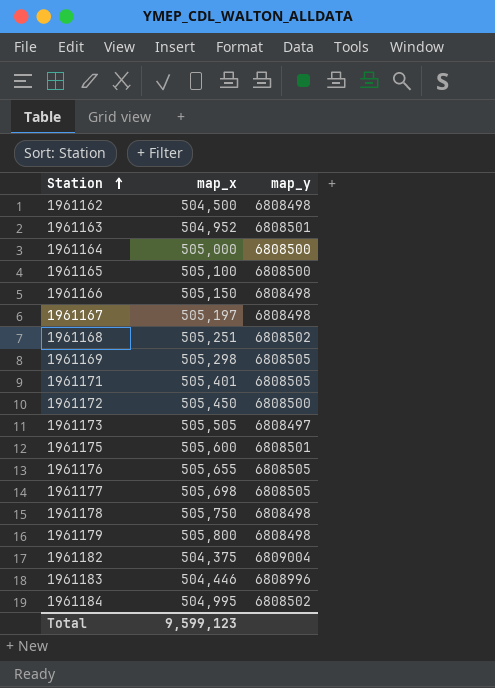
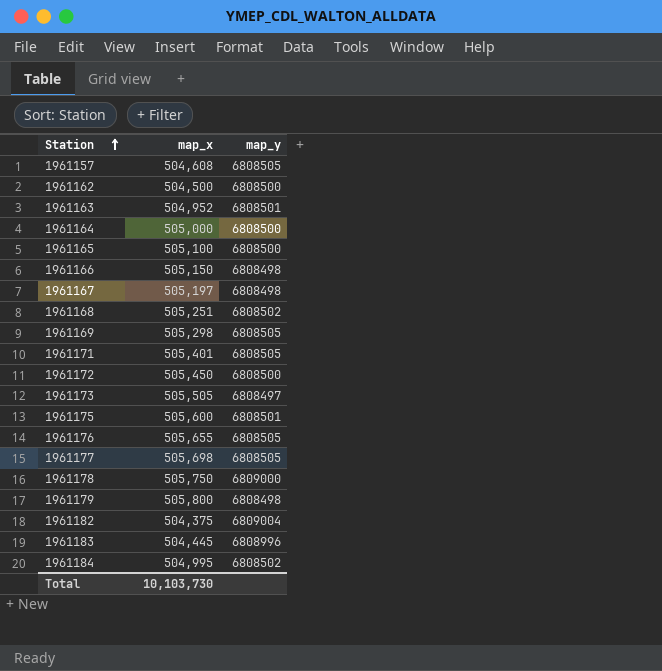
row 1961157: none -> 504,608 | 6808505
1961162 | map_y: 6808498 -> 6808500
1961178 | map_y: 6808498 -> 6809000
1961183 | map_x: 504,446 -> 504,445
Total | map_x: 9,599,123 -> 10,103,730

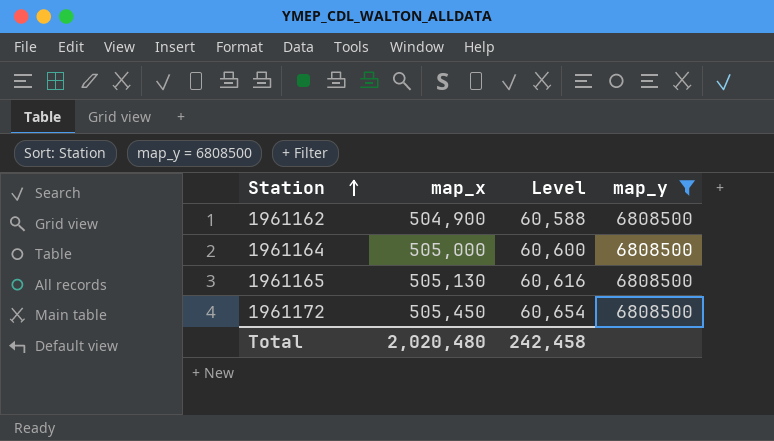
filter: none -> map_y = 6808500
column Level | formula: none -> [map_x] * 0.12
1961162 | map_x: 504,500 -> 504,900
1961165 | map_x: 505,100 -> 505,130
Total | map_x: 10,103,730 -> 2,020,480

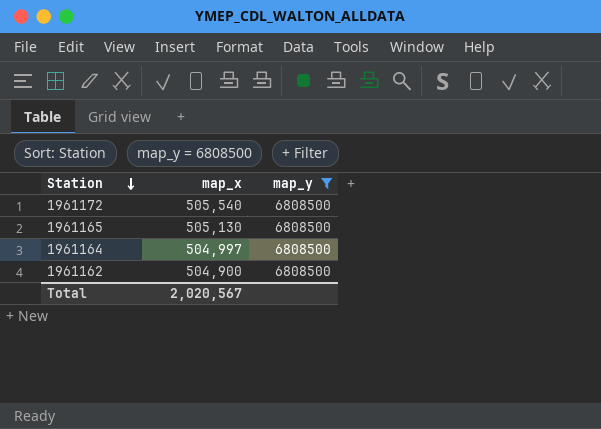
row order: Station ascending -> Station descending
column Level | formula: [map_x] * 0.12 -> none
1961172 | map_x: 505,450 -> 505,540
1961164 | map_x: 505,000 -> 504,997
Total | map_x: 2,020,480 -> 2,020,567

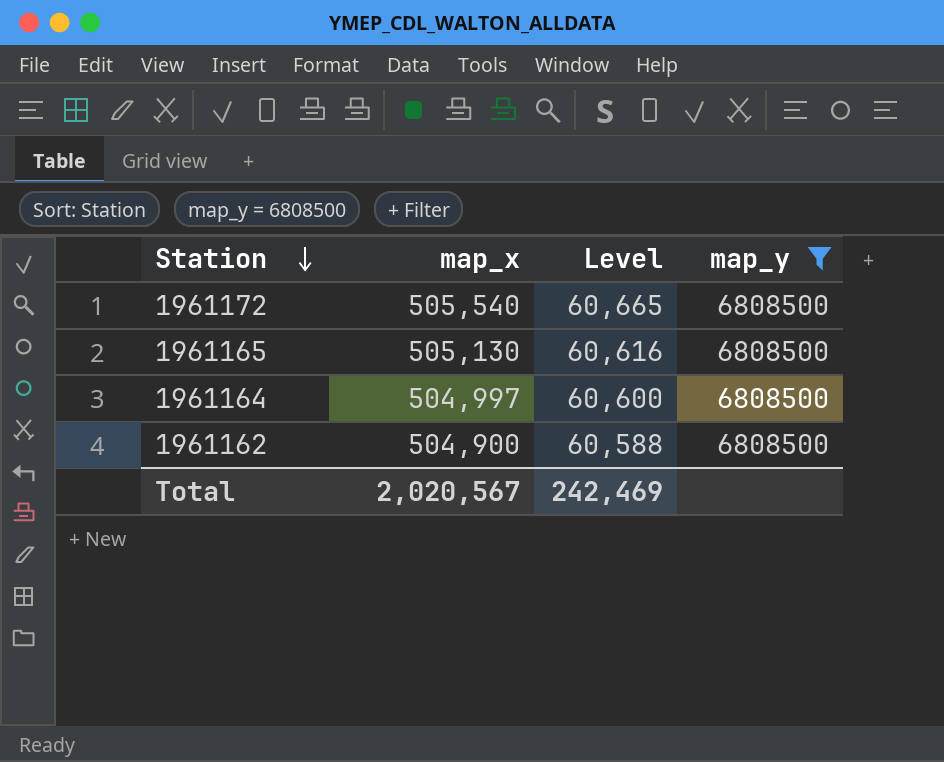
column Level | formula: none -> [map_x] * 0.12

